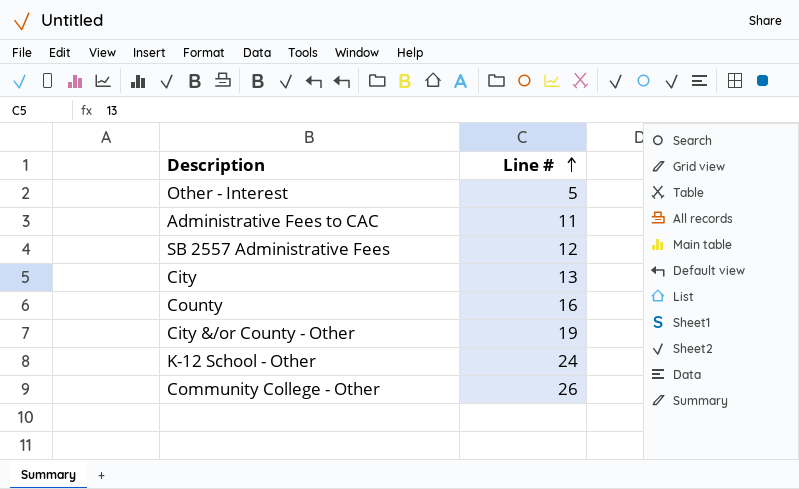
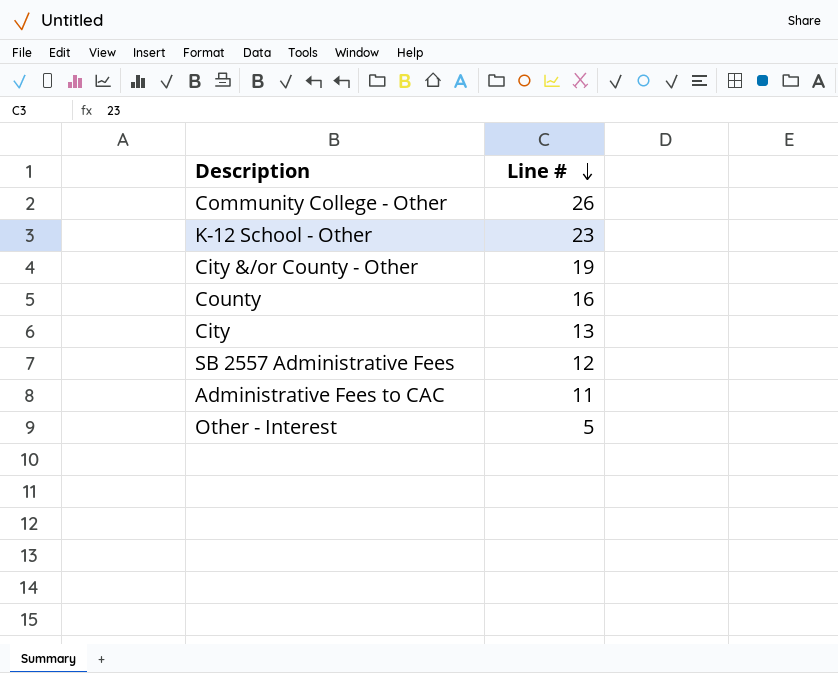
row order: Line # ascending -> Line # descending
K-12 School - Other | Line #: 24 -> 23

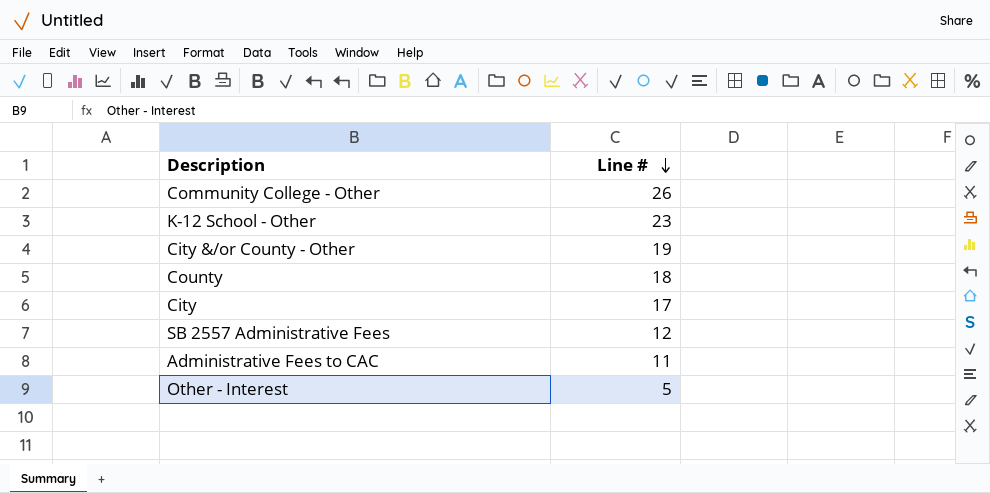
County | Line #: 16 -> 18
City | Line #: 13 -> 17

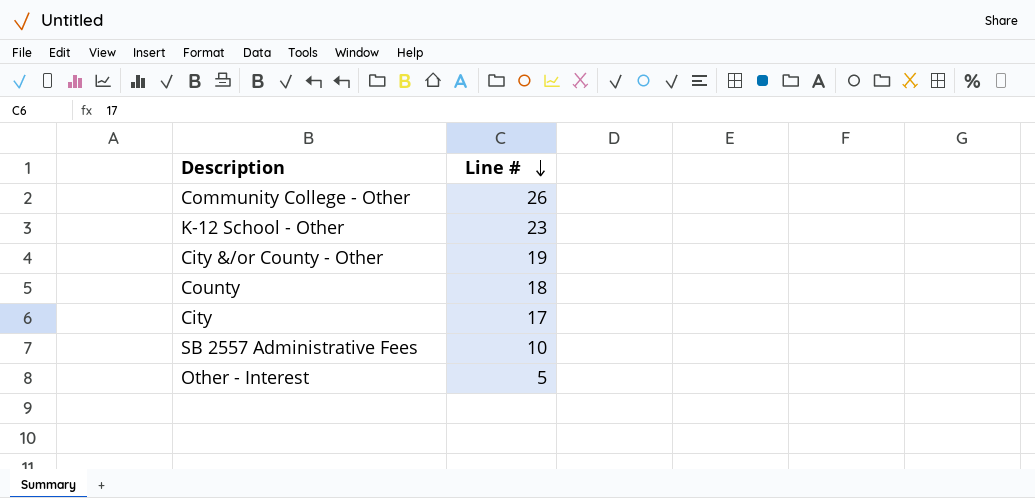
row Administrative Fees to CAC: 11 -> none
SB 2557 Administrative Fees | Line #: 12 -> 10

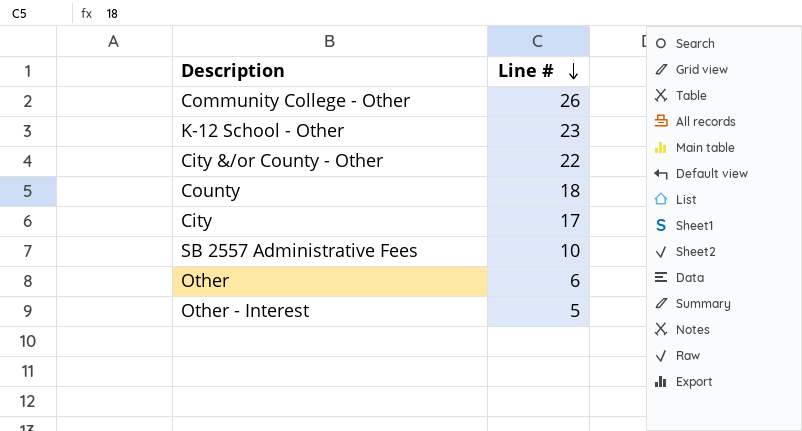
City &/or County - Other | Line #: 19 -> 22
row Other: none -> 6

